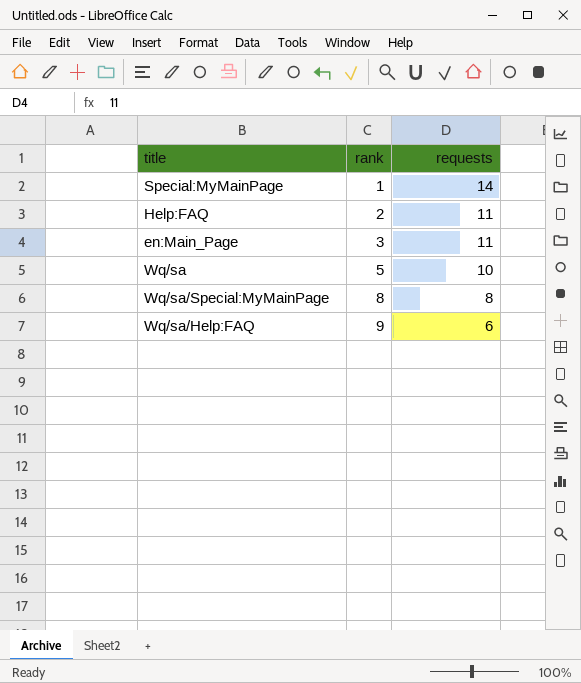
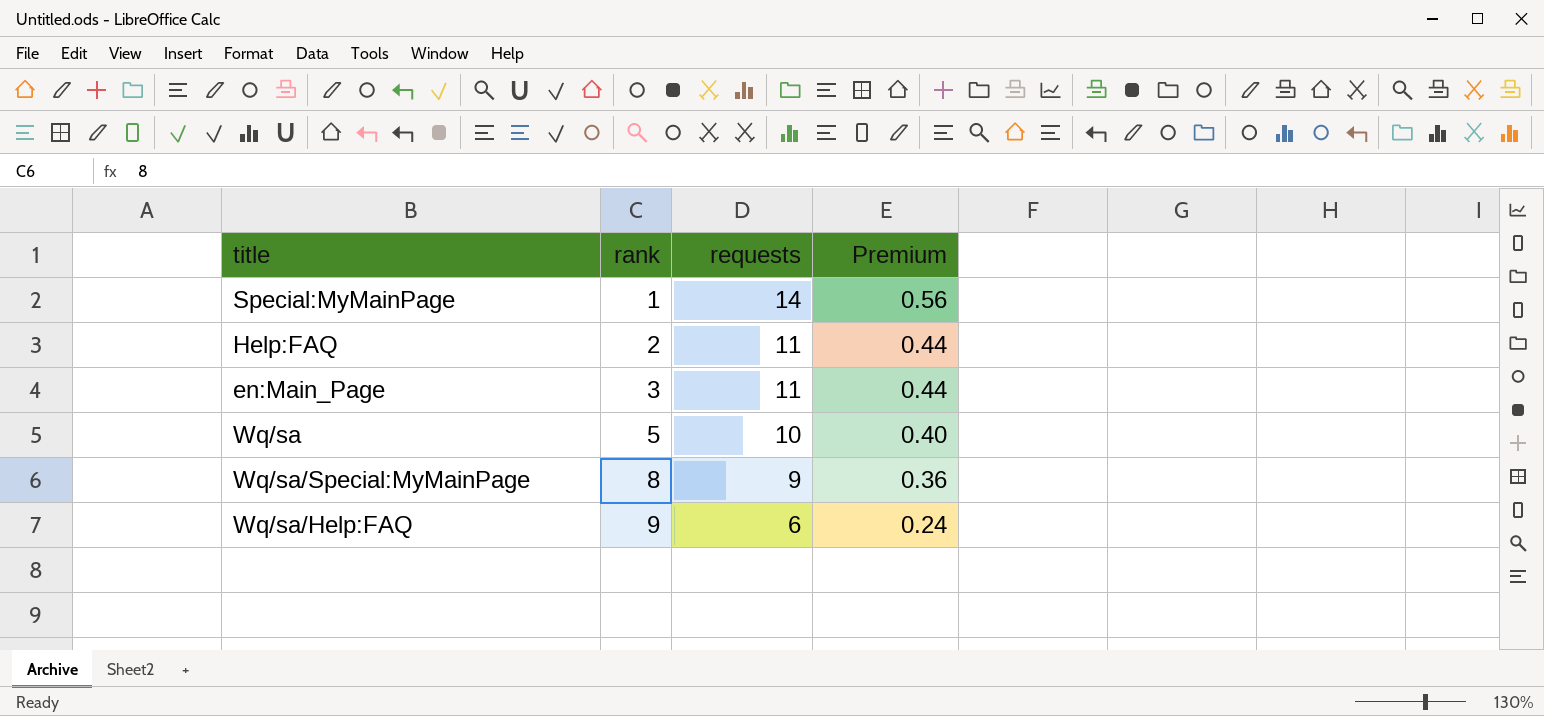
column Premium | formula: none -> [requests] * 0.04
Wq/sa/Special:MyMainPage | requests: 8 -> 9

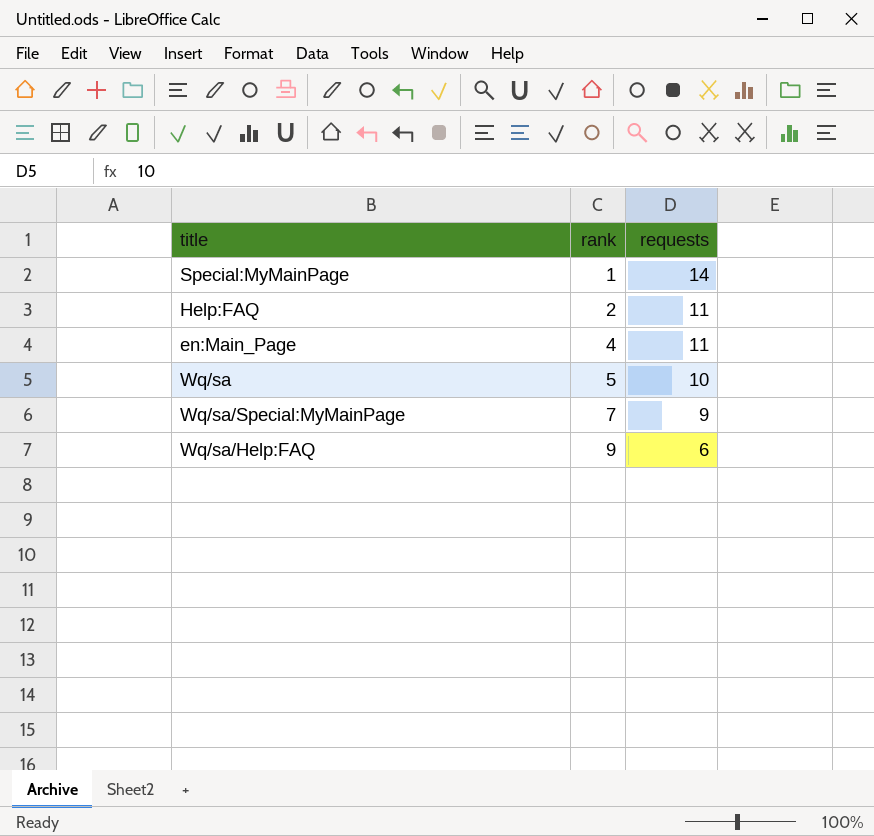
column Premium | formula: [requests] * 0.04 -> none
en:Main_Page | rank: 3 -> 4
Wq/sa/Special:MyMainPage | rank: 8 -> 7

